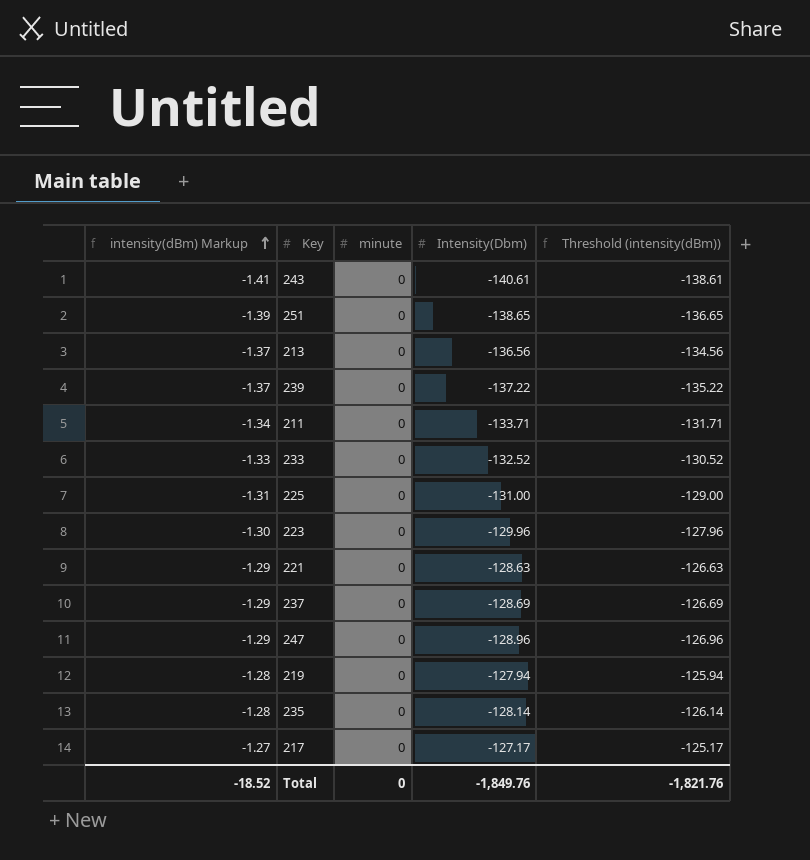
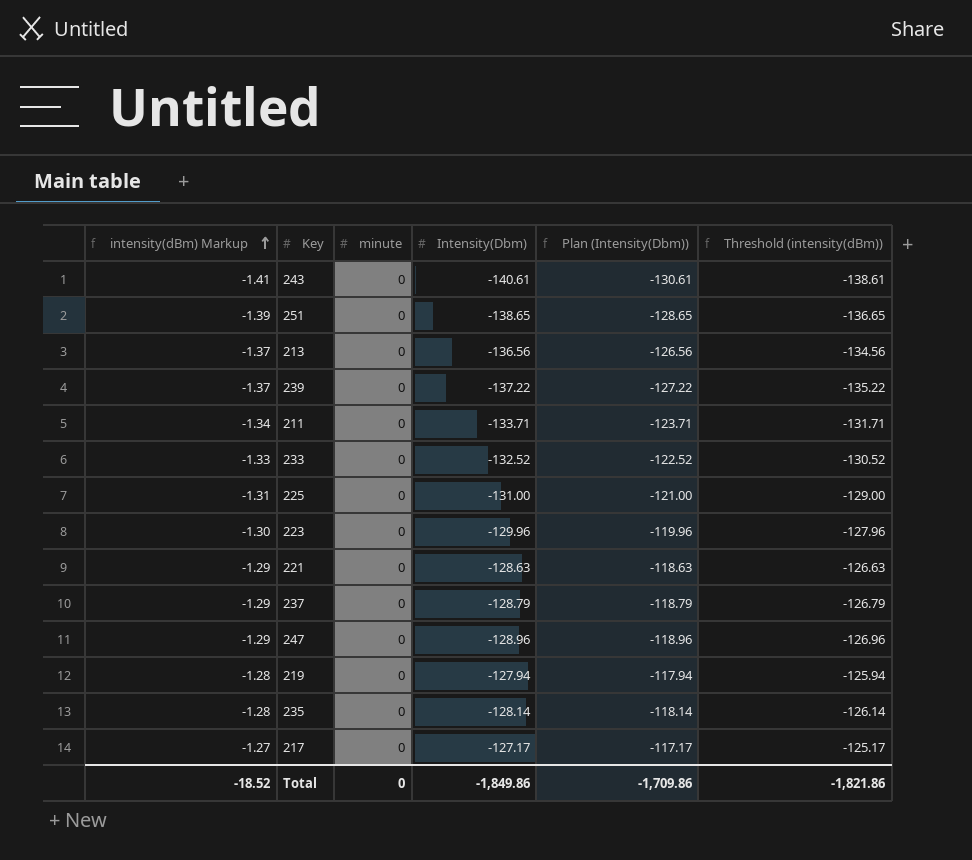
column Plan (Intensity(Dbm)) | formula: none -> [Intensity(Dbm)] + 10
237 | Intensity(Dbm): -128.69 -> -128.79
237 | Threshold (intensity(dBm)): -126.69 -> -126.79
Total | Intensity(Dbm): -1,849.76 -> -1,849.86
Total | Threshold (intensity(dBm)): -1,821.76 -> -1,821.86

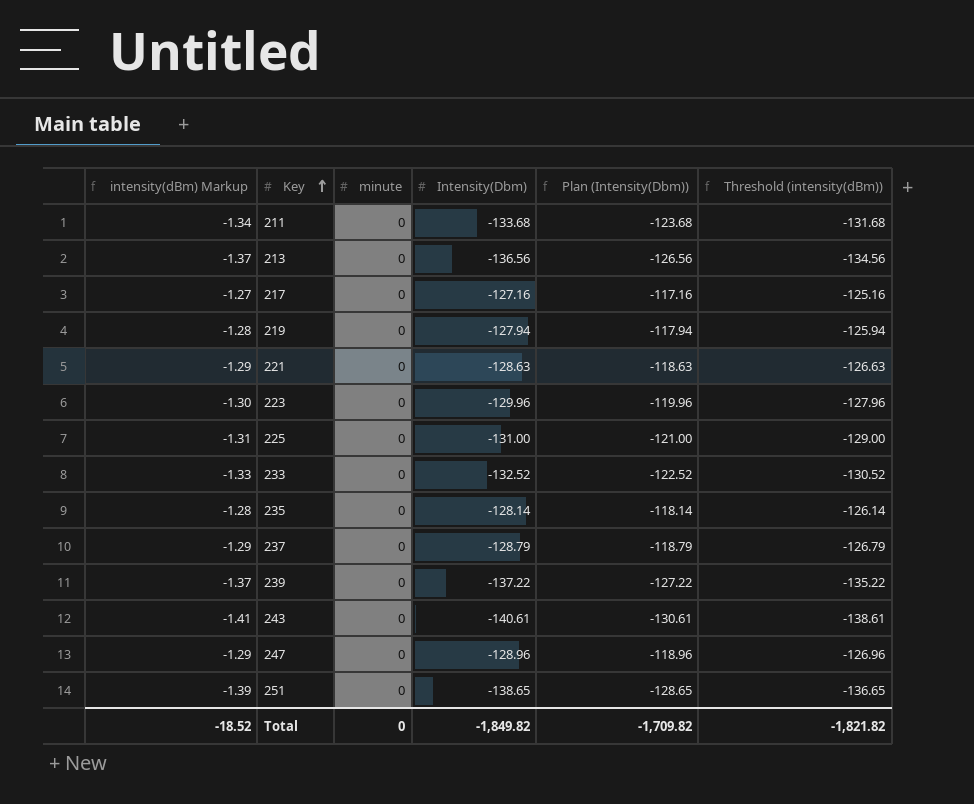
row order: intensity(dBm) Markup ascending -> Key ascending
211 | Intensity(Dbm): -133.71 -> -133.68
211 | Plan (Intensity(Dbm)): -123.71 -> -123.68
211 | Threshold (intensity(dBm)): -131.71 -> -131.68
217 | Intensity(Dbm): -127.17 -> -127.16
217 | Plan (Intensity(Dbm)): -117.17 -> -117.16
217 | Threshold (intensity(dBm)): -125.17 -> -125.16
Total | Intensity(Dbm): -1,849.86 -> -1,849.82
Total | Plan (Intensity(Dbm)): -1,709.86 -> -1,709.82
Total | Threshold (intensity(dBm)): -1,821.86 -> -1,821.82

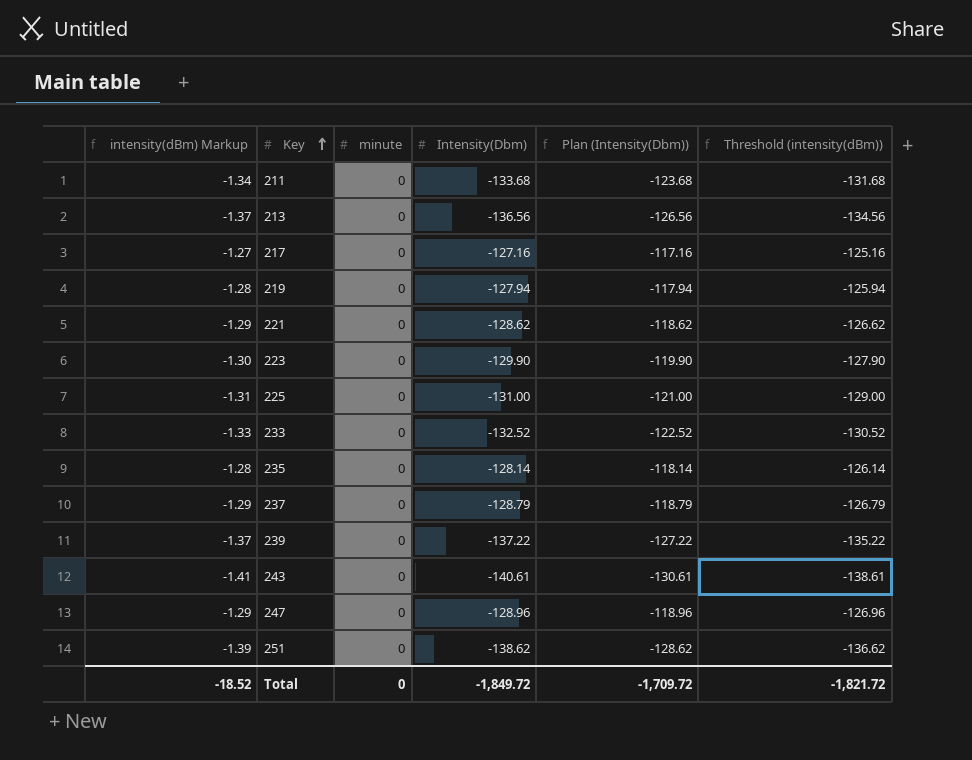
221 | Intensity(Dbm): -128.63 -> -128.62
221 | Plan (Intensity(Dbm)): -118.63 -> -118.62
221 | Threshold (intensity(dBm)): -126.63 -> -126.62
223 | Intensity(Dbm): -129.96 -> -129.90
223 | Plan (Intensity(Dbm)): -119.96 -> -119.90
223 | Threshold (intensity(dBm)): -127.96 -> -127.90
251 | Intensity(Dbm): -138.65 -> -138.62
251 | Plan (Intensity(Dbm)): -128.65 -> -128.62
251 | Threshold (intensity(dBm)): -136.65 -> -136.62
Total | Intensity(Dbm): -1,849.82 -> -1,849.72
Total | Plan (Intensity(Dbm)): -1,709.82 -> -1,709.72
Total | Threshold (intensity(dBm)): -1,821.82 -> -1,821.72

